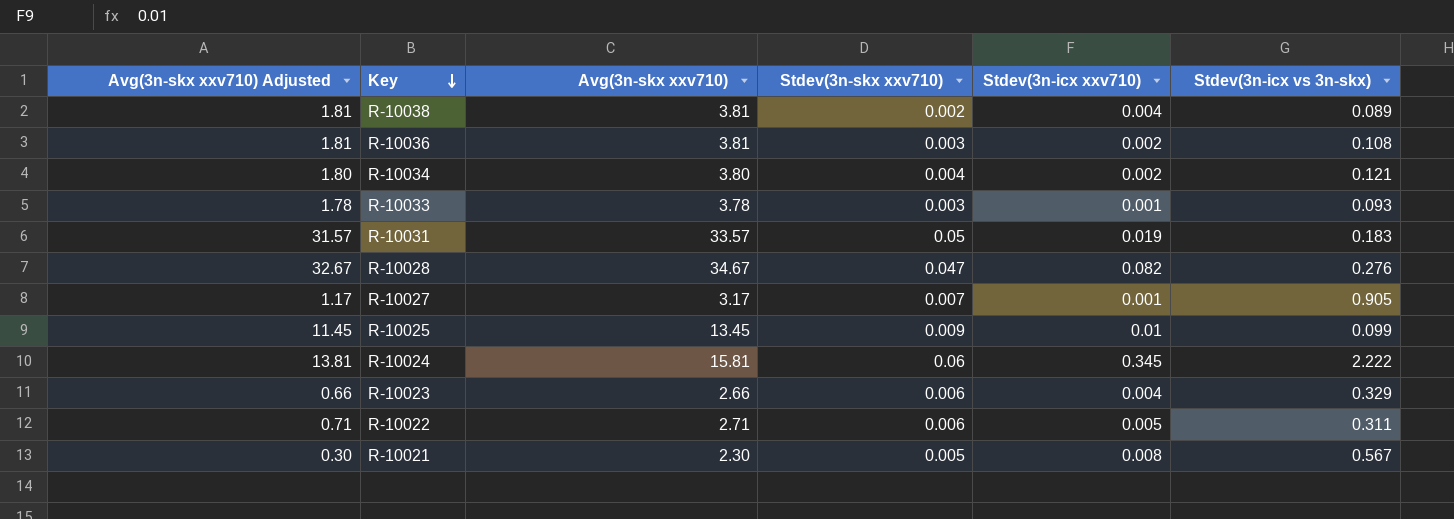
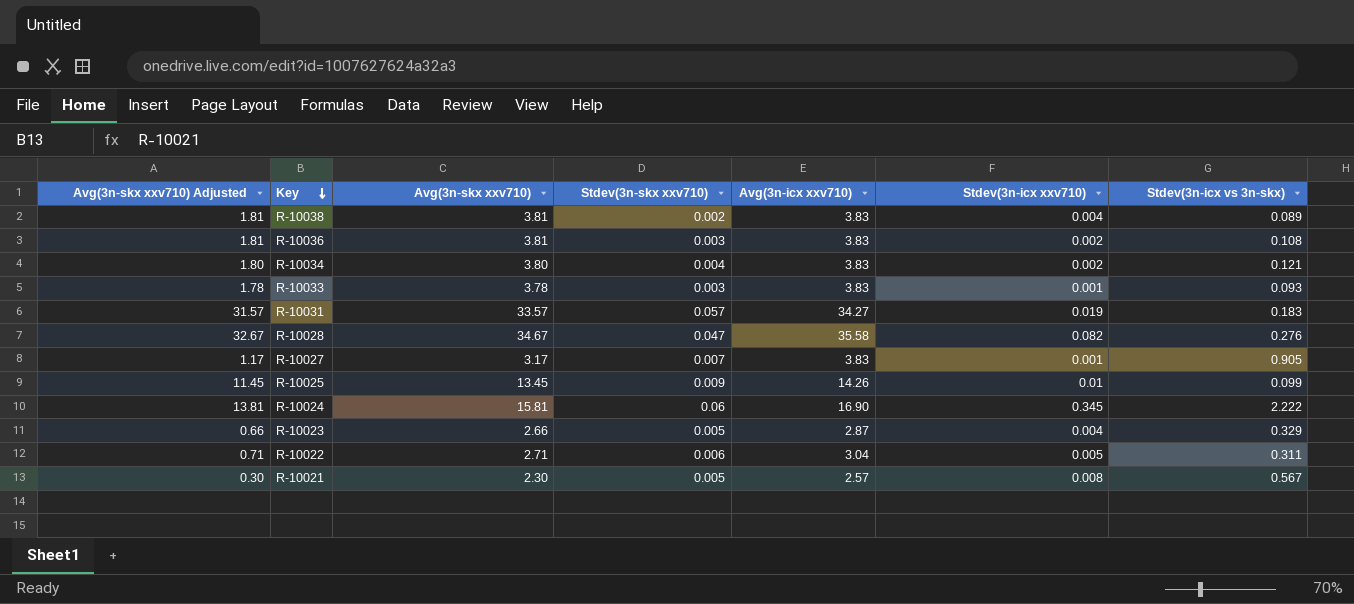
column Avg(3n-icx xxv710) | position: none -> 5
R-10031 | Stdev(3n-skx xxv710): 0.05 -> 0.057
R-10023 | Stdev(3n-skx xxv710): 0.006 -> 0.005

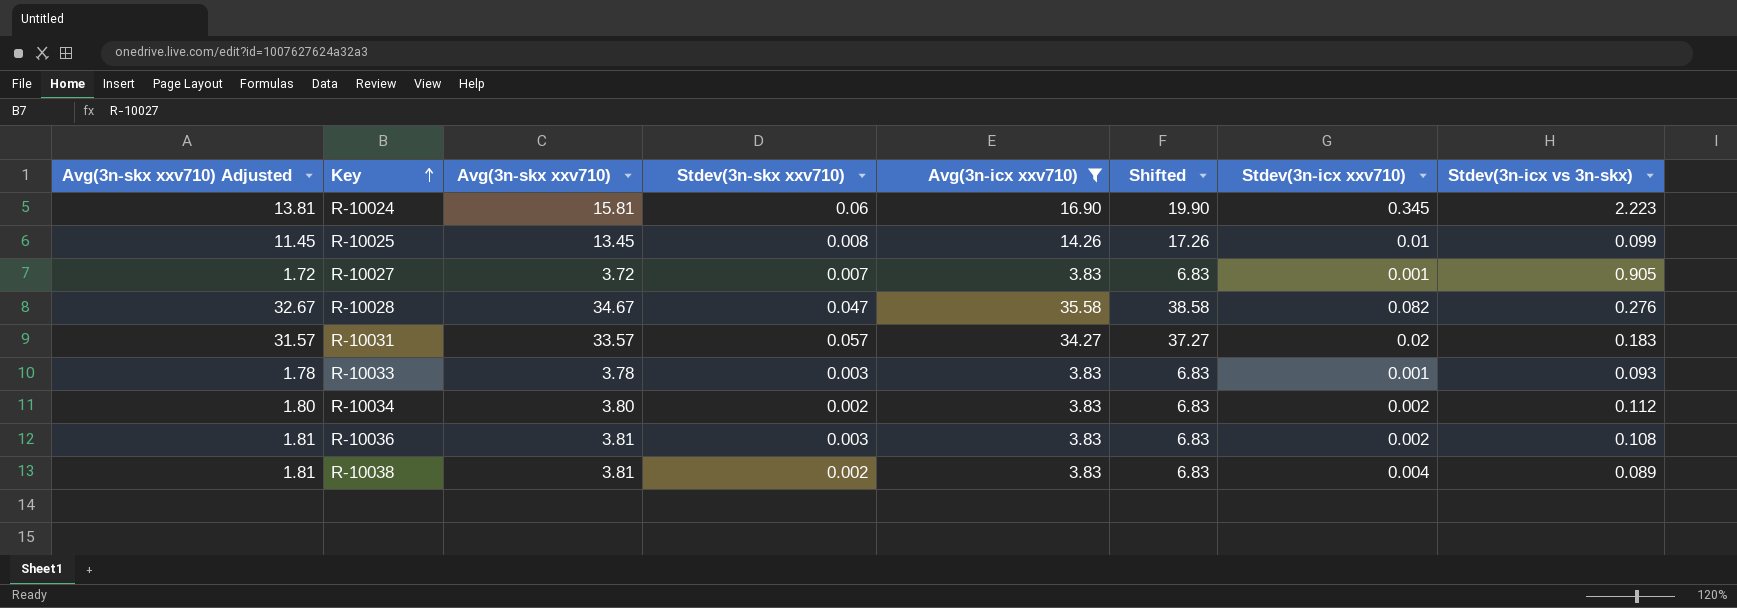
filter: none -> Avg(3n-icx xxv710) >= 3.83
row order: Key descending -> Key ascending
column Shifted | formula: none -> [Avg(3n-icx xxv710)] + 3
R-10024 | Stdev(3n-icx vs 3n-skx): 2.222 -> 2.223
R-10025 | Stdev(3n-skx xxv710): 0.009 -> 0.008
R-10027 | Avg(3n-skx xxv710) Adjusted: 1.17 -> 1.72
R-10027 | Avg(3n-skx xxv710): 3.17 -> 3.72
R-10031 | Stdev(3n-icx xxv710): 0.019 -> 0.02
R-10034 | Stdev(3n-skx xxv710): 0.004 -> 0.002
R-10034 | Stdev(3n-icx vs 3n-skx): 0.121 -> 0.112

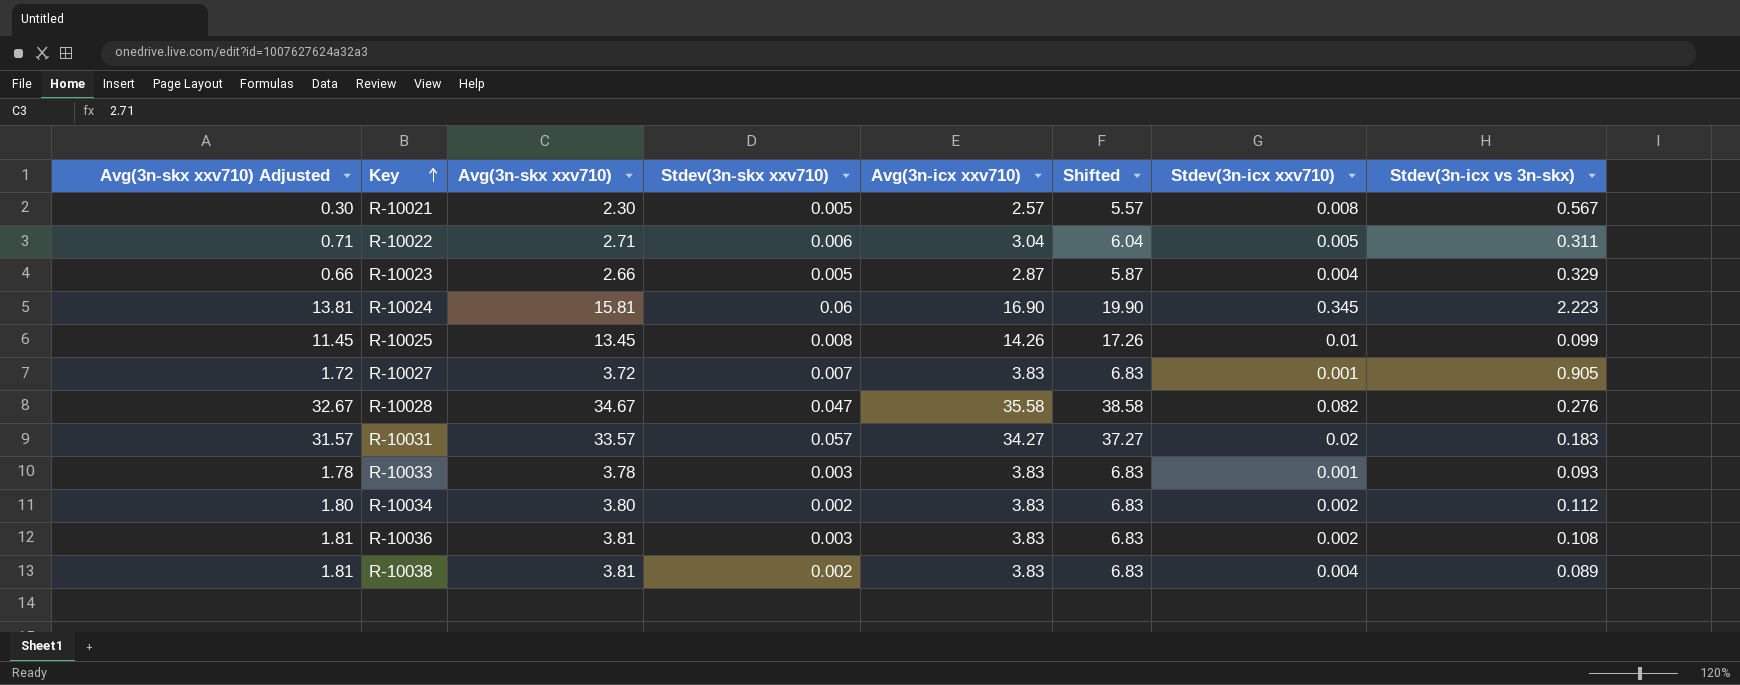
filter: Avg(3n-icx xxv710) >= 3.83 -> none

